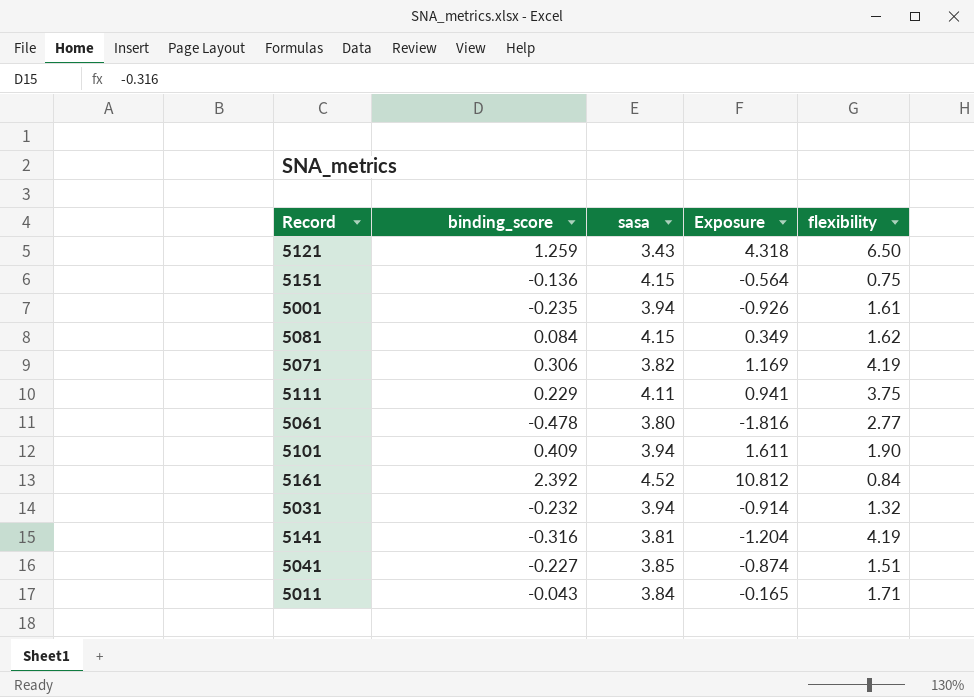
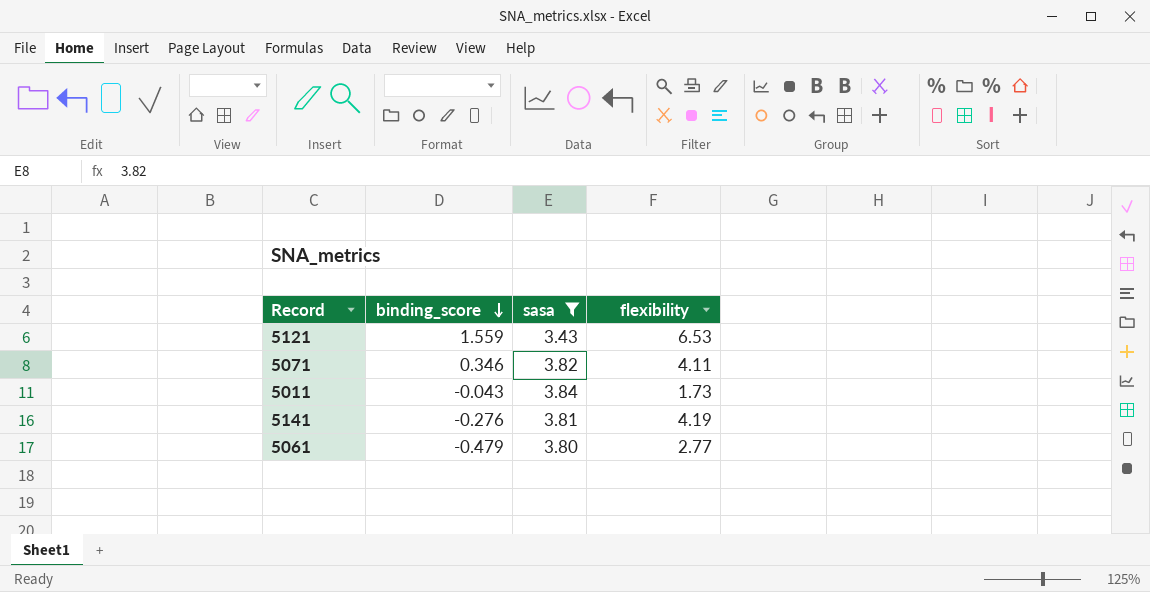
filter: none -> sasa <= 3.84
row order: none -> binding_score descending
column Exposure | formula: [binding_score] * [sasa] -> none
5121 | binding_score: 1.259 -> 1.559
5121 | flexibility: 6.50 -> 6.53
5071 | binding_score: 0.306 -> 0.346
5071 | flexibility: 4.19 -> 4.11
5011 | flexibility: 1.71 -> 1.73
5141 | binding_score: -0.316 -> -0.276
5061 | binding_score: -0.478 -> -0.479

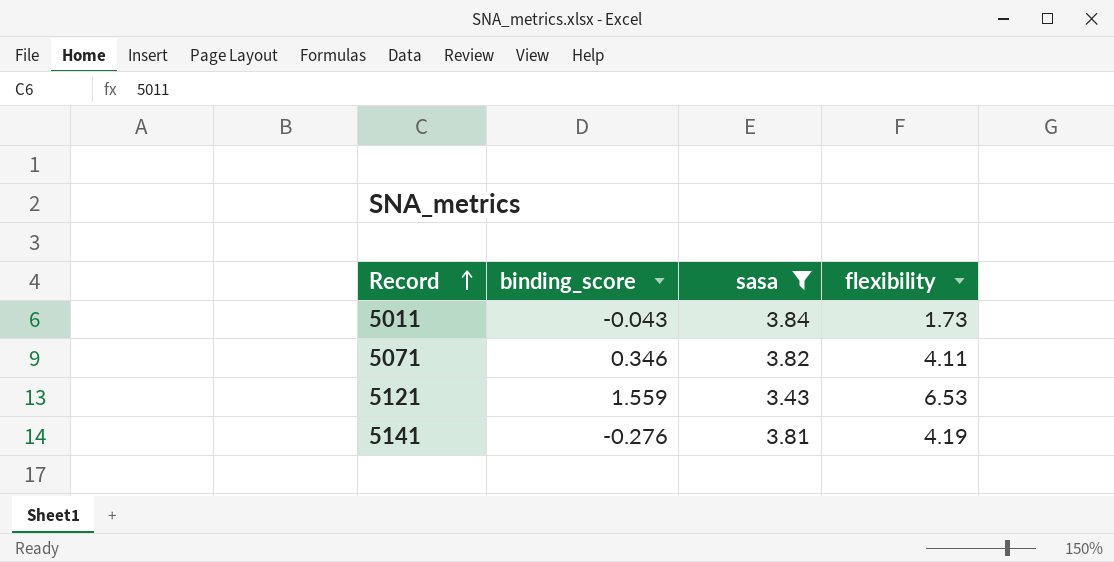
row order: binding_score descending -> Record ascending
row 5061: -0.479 | 3.80 | 2.77 -> none

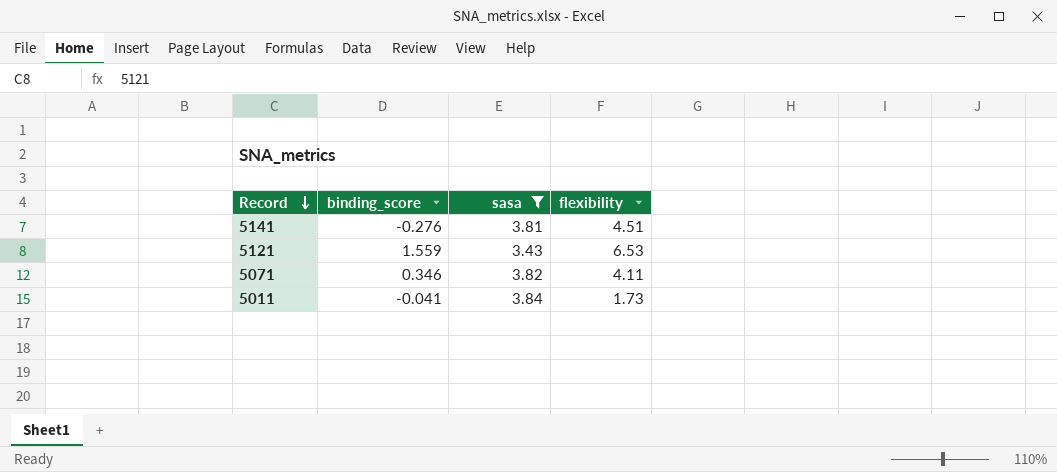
row order: Record ascending -> Record descending
5141 | flexibility: 4.19 -> 4.51
5011 | binding_score: -0.043 -> -0.041

